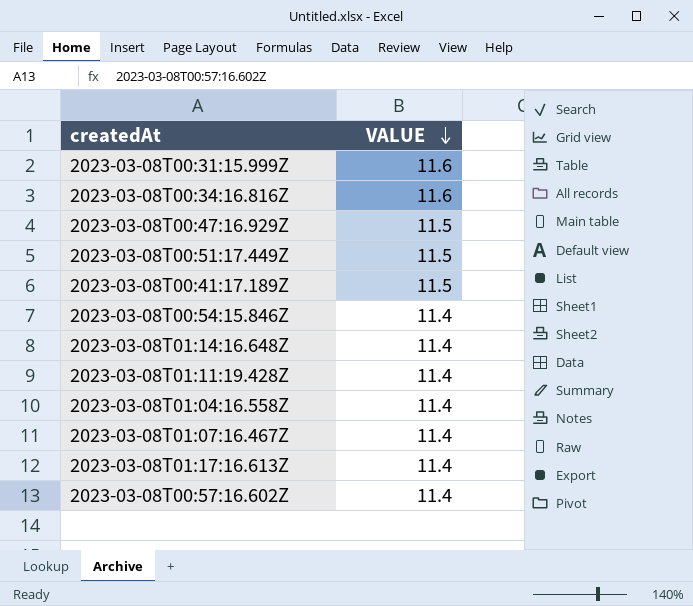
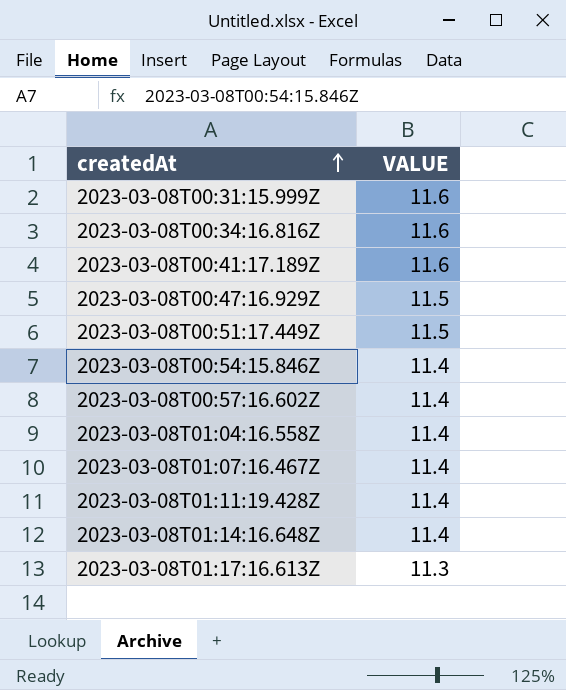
row order: VALUE descending -> createdAt ascending
2023-03-08T00:41:17.189Z | VALUE: 11.5 -> 11.6
2023-03-08T01:17:16.613Z | VALUE: 11.4 -> 11.3

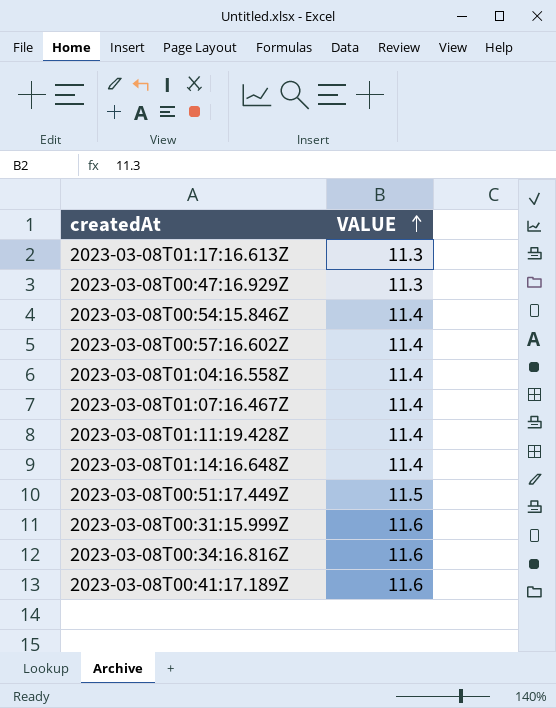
row order: createdAt ascending -> VALUE ascending
2023-03-08T00:47:16.929Z | VALUE: 11.5 -> 11.3

